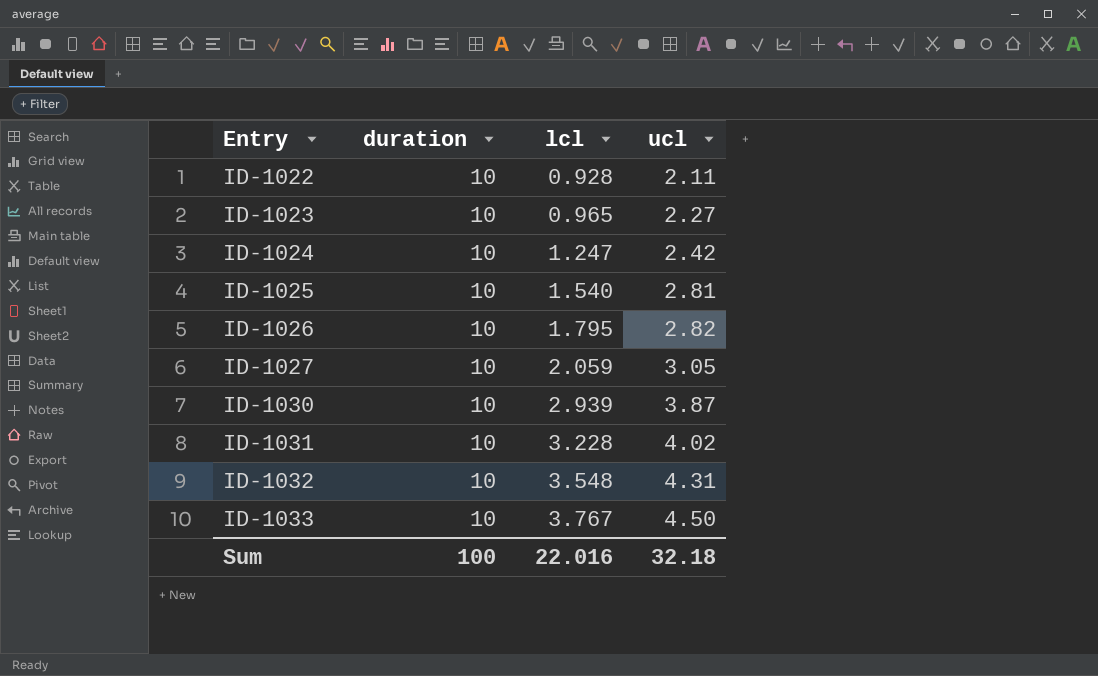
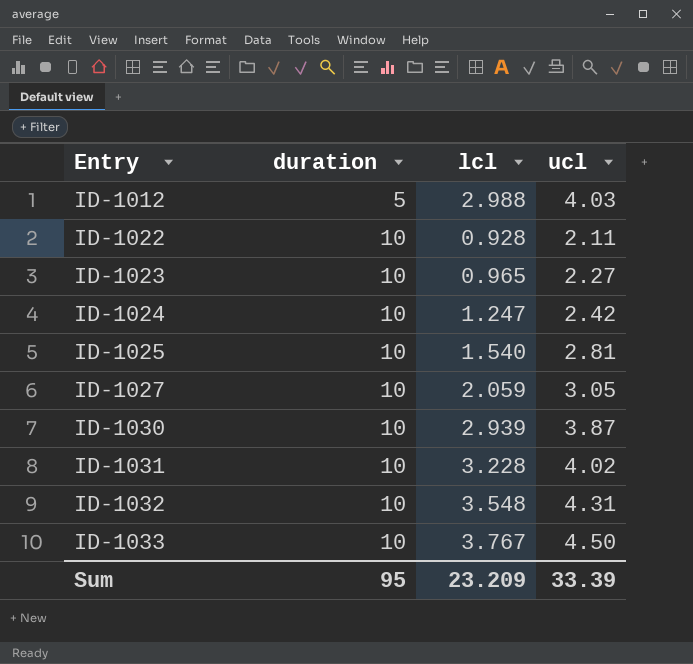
row ID-1026: 10 | 1.795 | 2.82 -> none
row ID-1012: none -> 5 | 2.988 | 4.03
Sum | duration: 100 -> 95
Sum | lcl: 22.016 -> 23.209
Sum | ucl: 32.18 -> 33.39

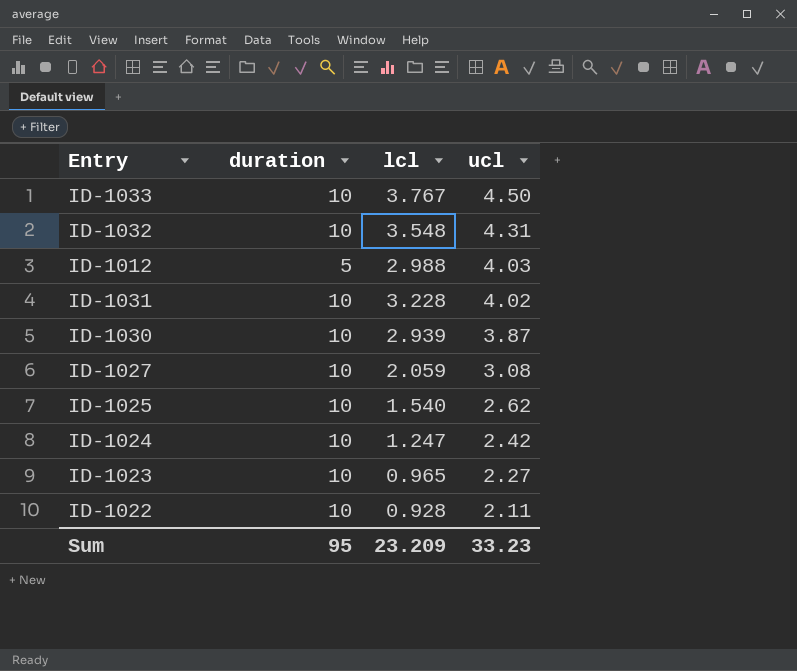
row order: Entry ascending -> ucl descending
ID-1027 | ucl: 3.05 -> 3.08
ID-1025 | ucl: 2.81 -> 2.62
Sum | ucl: 33.39 -> 33.23

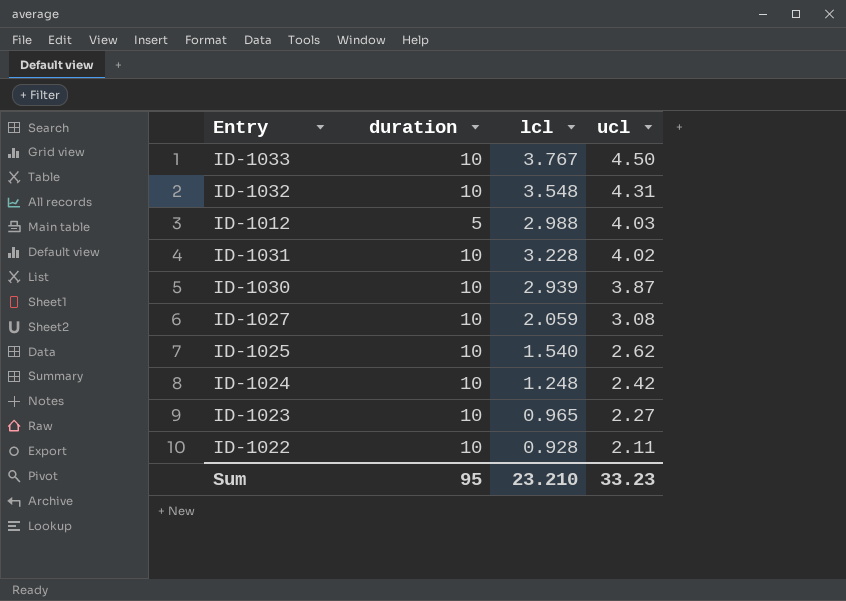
ID-1024 | lcl: 1.247 -> 1.248
Sum | lcl: 23.209 -> 23.210

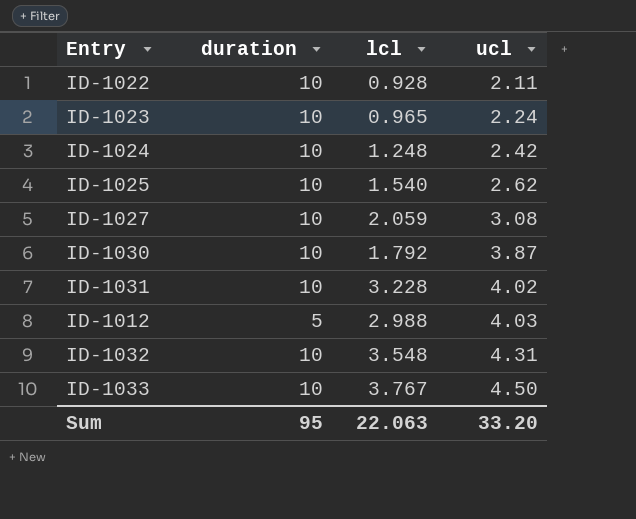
row order: ucl descending -> ucl ascending
ID-1023 | ucl: 2.27 -> 2.24
ID-1030 | lcl: 2.939 -> 1.792
Sum | lcl: 23.210 -> 22.063
Sum | ucl: 33.23 -> 33.20

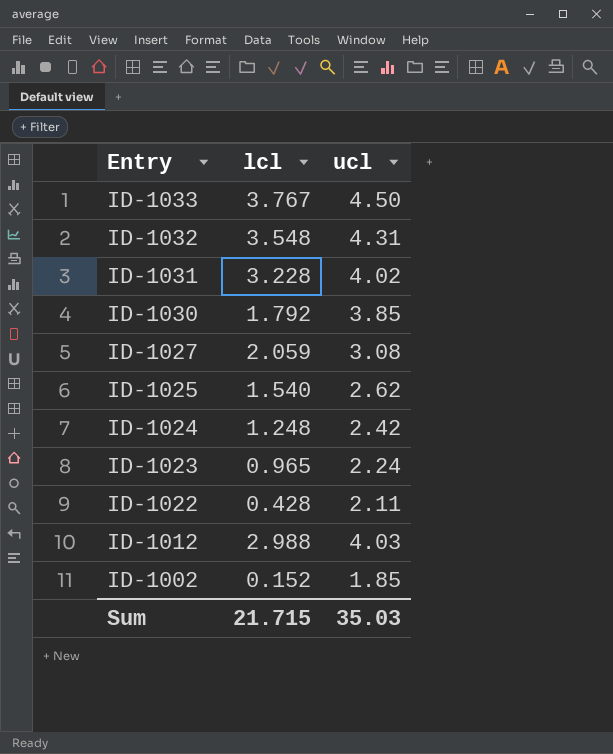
row order: ucl ascending -> Entry descending
column duration | position: 2 -> none
ID-1030 | ucl: 3.87 -> 3.85
ID-1022 | lcl: 0.928 -> 0.428
row ID-1002: none -> 0.152 | 1.85
Sum | lcl: 22.063 -> 21.715
Sum | ucl: 33.20 -> 35.03

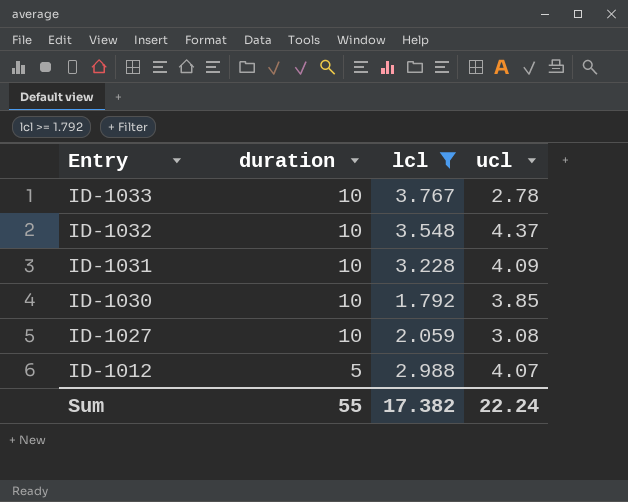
filter: none -> lcl >= 1.792
column duration | position: none -> 2
ID-1033 | ucl: 4.50 -> 2.78
ID-1032 | ucl: 4.31 -> 4.37
ID-1031 | ucl: 4.02 -> 4.09
ID-1012 | ucl: 4.03 -> 4.07
Sum | lcl: 21.715 -> 17.382
Sum | ucl: 35.03 -> 22.24

